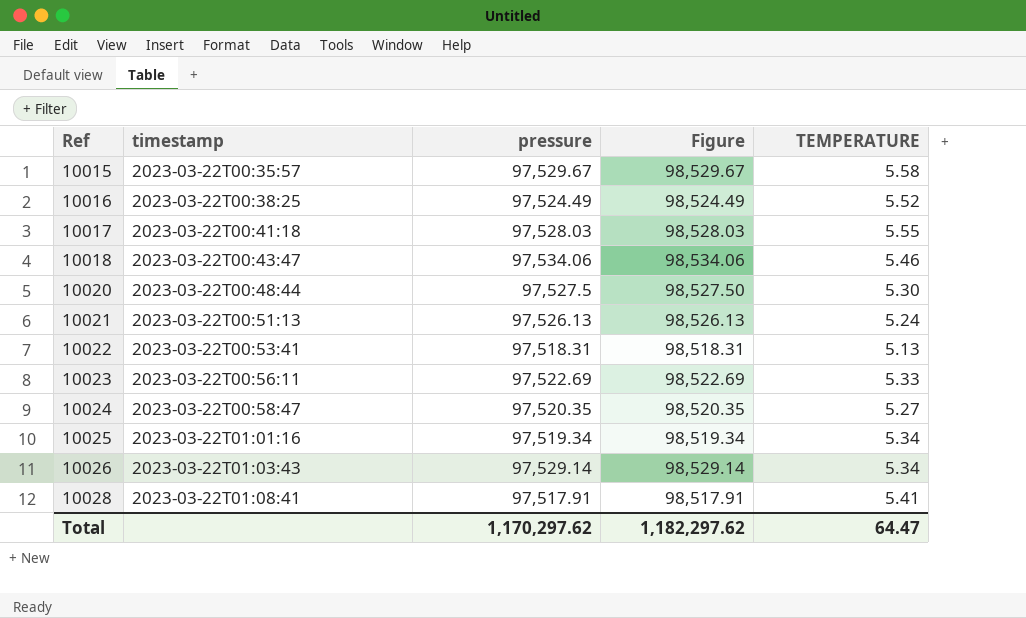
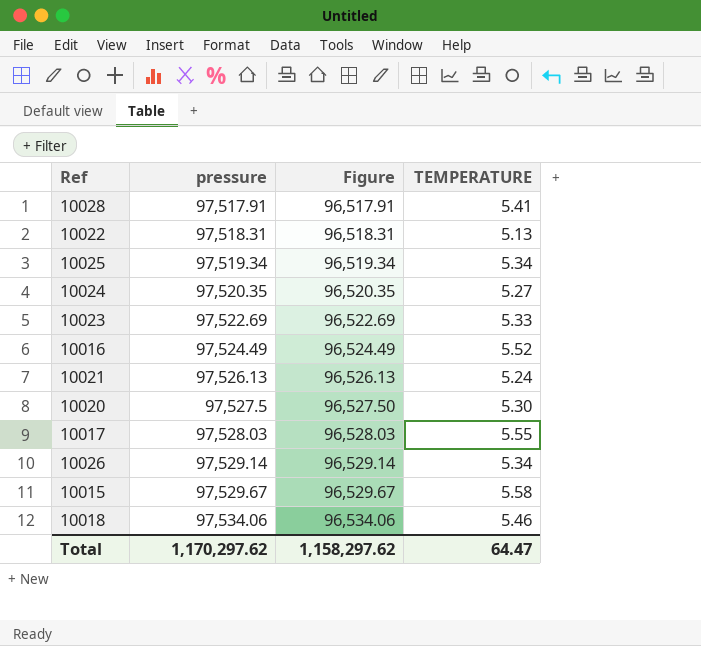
row order: Ref ascending -> pressure ascending
column timestamp | position: 2 -> none
column Figure | formula: [pressure] + 1000 -> [pressure] - 1000
Total | Figure: 1,182,297.62 -> 1,158,297.62

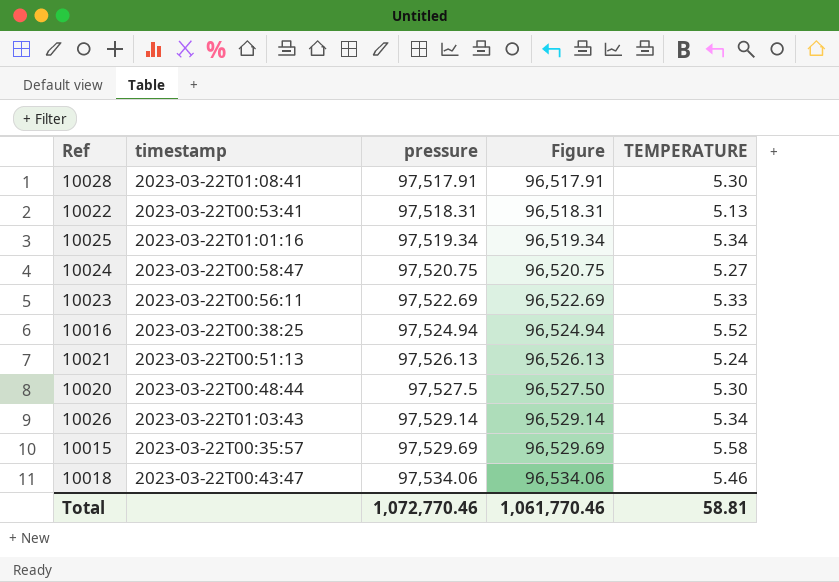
column timestamp | position: none -> 2
row 10017: 97,528.03 | 96,528.03 | 5.55 -> none
10028 | TEMPERATURE: 5.41 -> 5.30
10024 | pressure: 97,520.35 -> 97,520.75
10024 | Figure: 96,520.35 -> 96,520.75
10016 | pressure: 97,524.49 -> 97,524.94
10016 | Figure: 96,524.49 -> 96,524.94
10015 | pressure: 97,529.67 -> 97,529.69
10015 | Figure: 96,529.67 -> 96,529.69
Total | pressure: 1,170,297.62 -> 1,072,770.46
Total | Figure: 1,158,297.62 -> 1,061,770.46
Total | TEMPERATURE: 64.47 -> 58.81

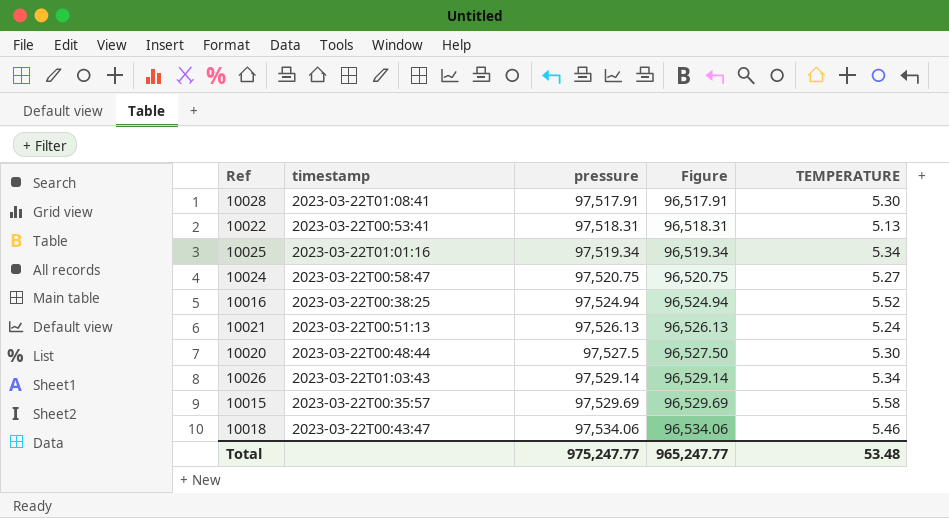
row 10023: 2023-03-22T00:56:11 | 97,522.69 | 96,522.69 | 5.33 -> none
Total | pressure: 1,072,770.46 -> 975,247.77
Total | Figure: 1,061,770.46 -> 965,247.77
Total | TEMPERATURE: 58.81 -> 53.48

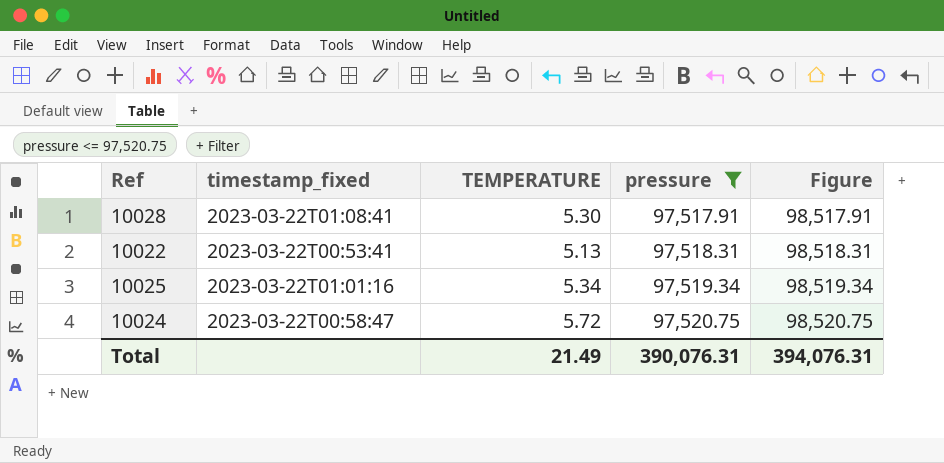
filter: none -> pressure <= 97,520.75
column name: timestamp -> timestamp_fixed
column TEMPERATURE | position: 5 -> 3
column Figure | formula: [pressure] - 1000 -> [pressure] + 1000
10024 | TEMPERATURE: 5.27 -> 5.72
Total | TEMPERATURE: 53.48 -> 21.49
Total | pressure: 975,247.77 -> 390,076.31
Total | Figure: 965,247.77 -> 394,076.31

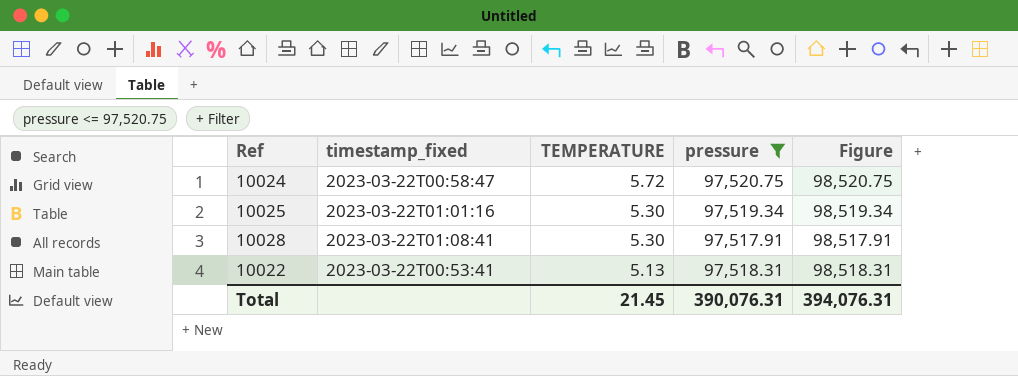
row order: pressure ascending -> TEMPERATURE descending
10025 | TEMPERATURE: 5.34 -> 5.30
Total | TEMPERATURE: 21.49 -> 21.45

